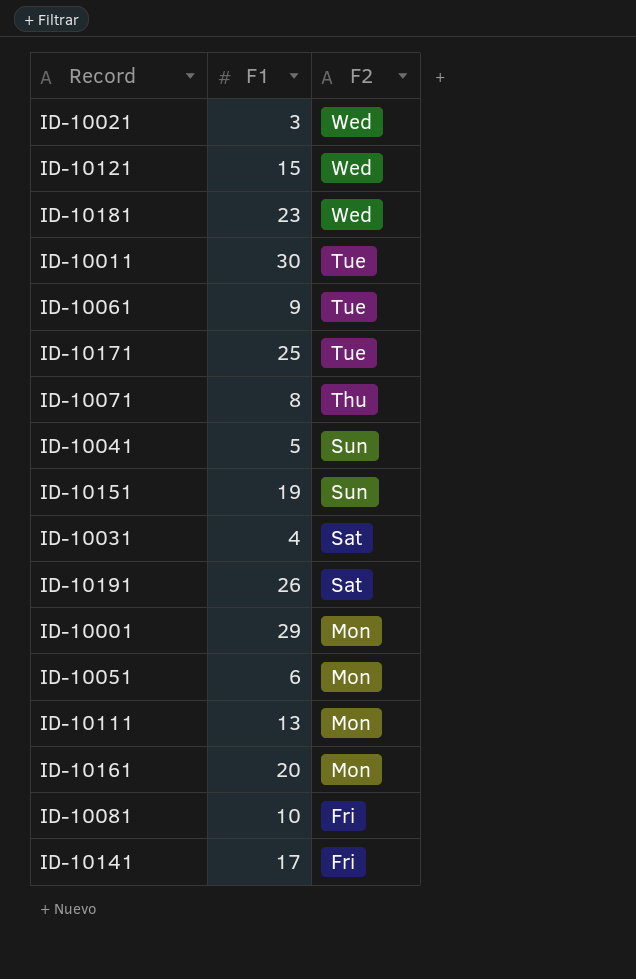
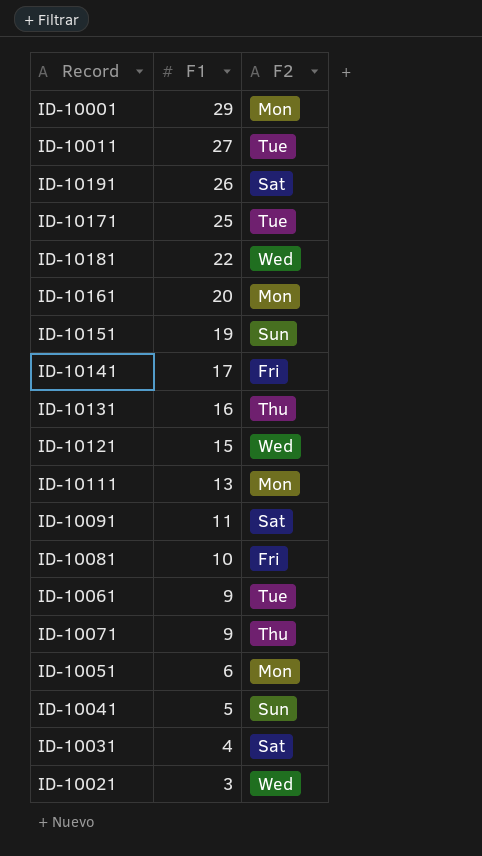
row order: F2 descending -> F1 descending
ID-10011 | F1: 30 -> 27
ID-10181 | F1: 23 -> 22
row ID-10131: none -> 16 | Thu
row ID-10091: none -> 11 | Sat
ID-10071 | F1: 8 -> 9

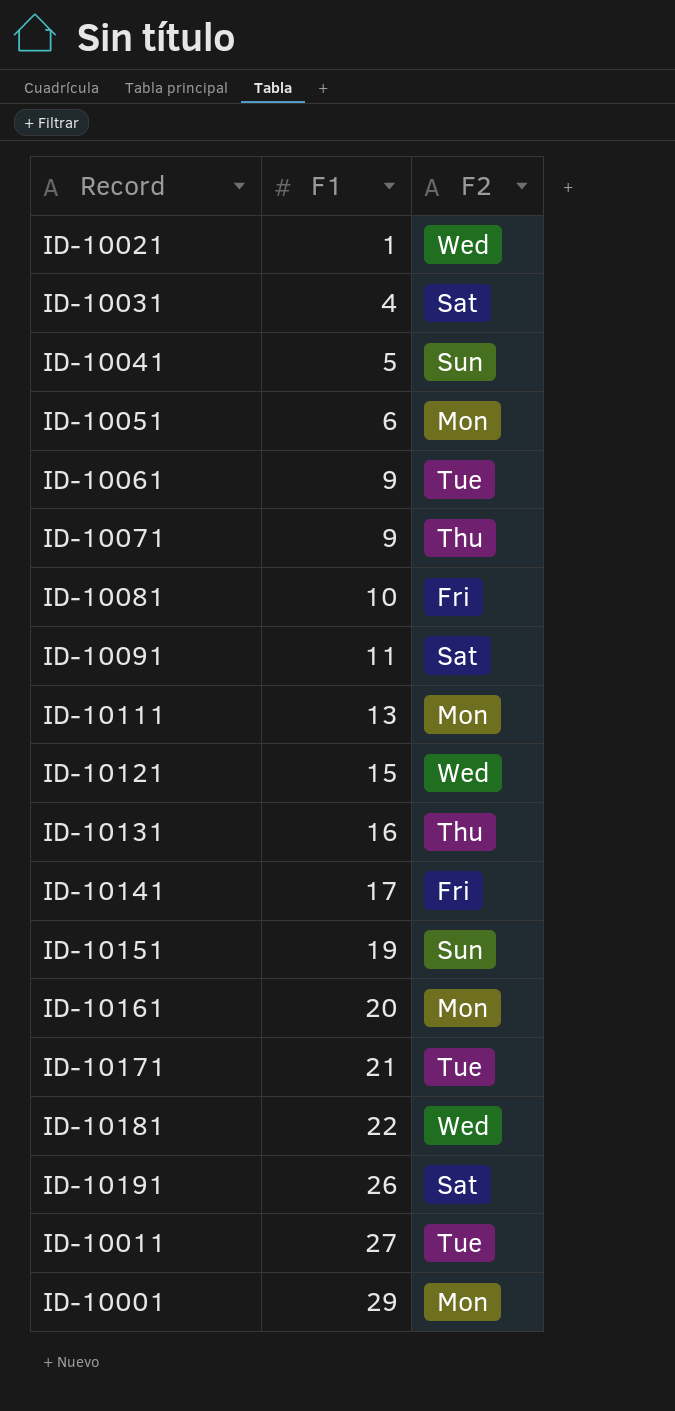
row order: F1 descending -> F1 ascending
ID-10021 | F1: 3 -> 1
ID-10171 | F1: 25 -> 21

